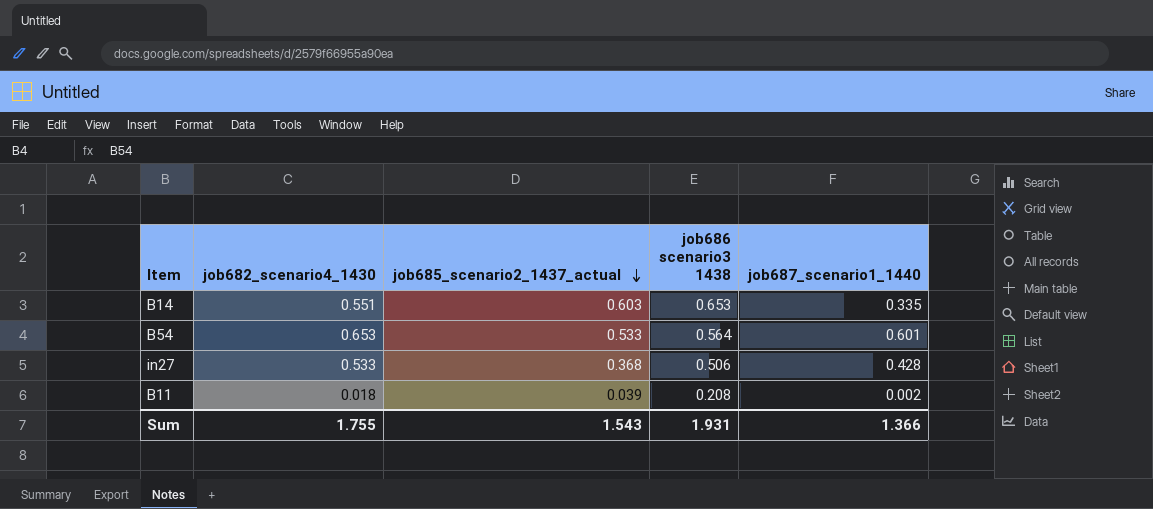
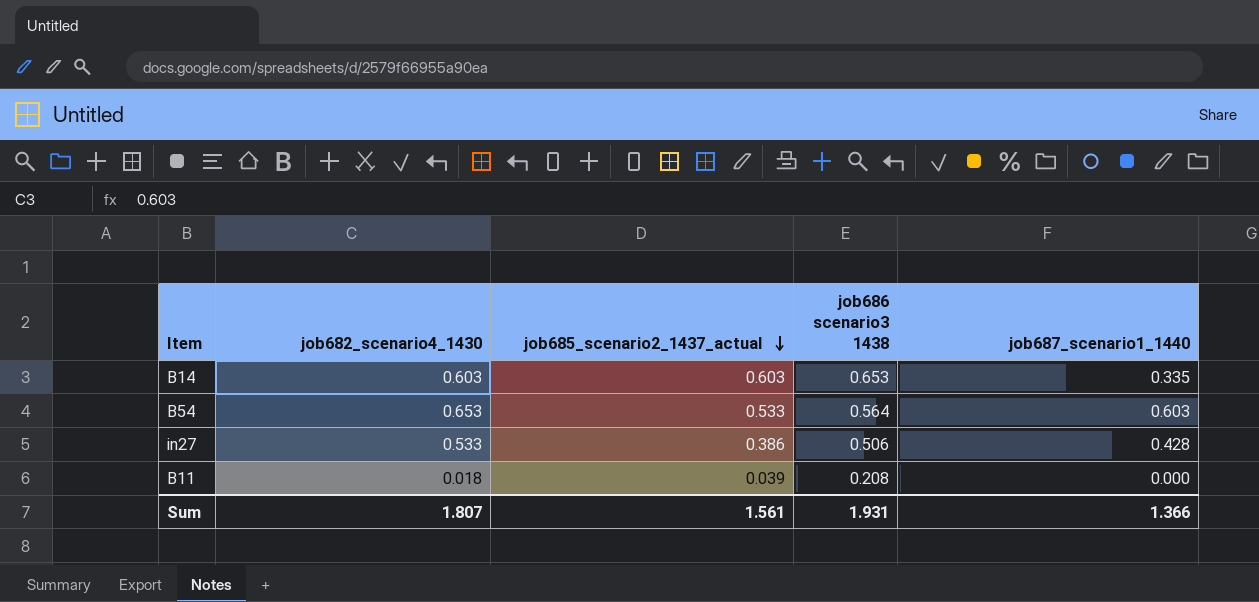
B14 | job682_scenario4_1430: 0.551 -> 0.603
B54 | job687_scenario1_1440: 0.601 -> 0.603
in27 | job685_scenario2_1437_actual: 0.368 -> 0.386
B11 | job687_scenario1_1440: 0.002 -> 0.000
Sum | job682_scenario4_1430: 1.755 -> 1.807
Sum | job685_scenario2_1437_actual: 1.543 -> 1.561

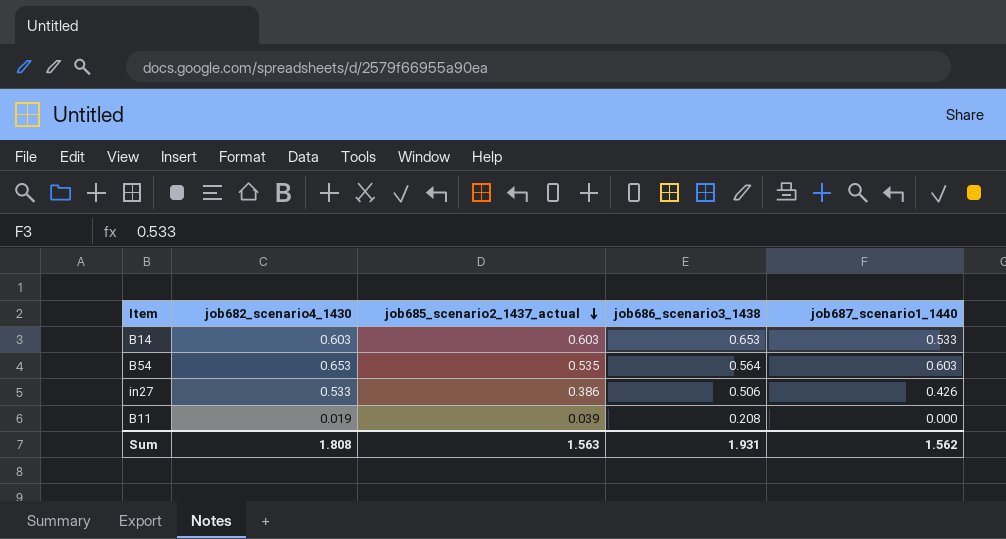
column name: job686 scenario3 1438 -> job686_scenario3_1438
B14 | job687_scenario1_1440: 0.335 -> 0.533
B54 | job685_scenario2_1437_actual: 0.533 -> 0.535
in27 | job687_scenario1_1440: 0.428 -> 0.426
B11 | job682_scenario4_1430: 0.018 -> 0.019
Sum | job682_scenario4_1430: 1.807 -> 1.808
Sum | job685_scenario2_1437_actual: 1.561 -> 1.563
Sum | job687_scenario1_1440: 1.366 -> 1.562

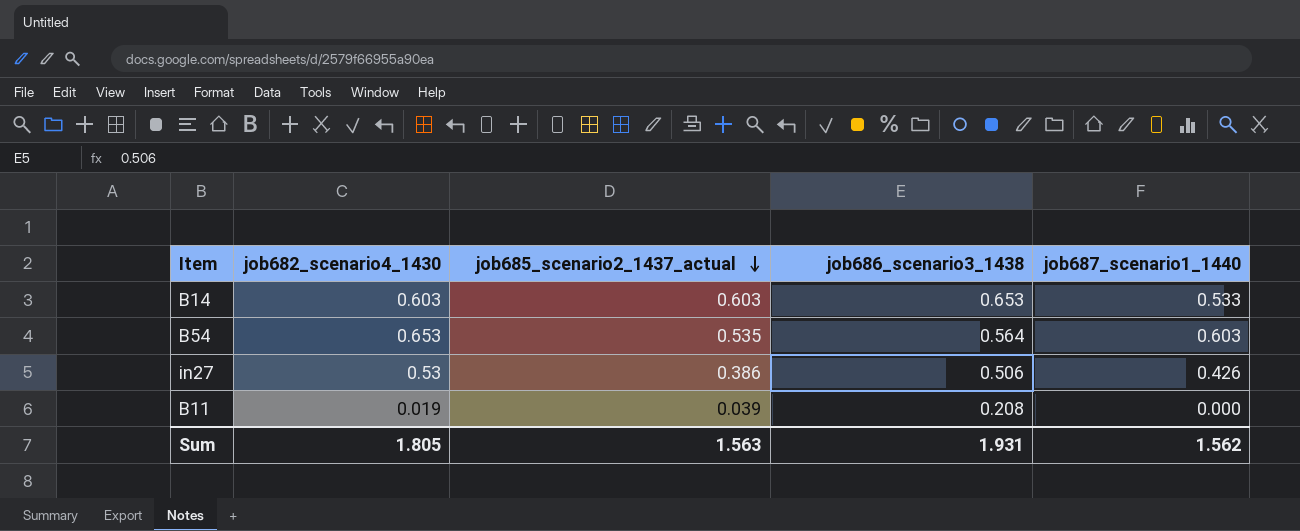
in27 | job682_scenario4_1430: 0.533 -> 0.53
Sum | job682_scenario4_1430: 1.808 -> 1.805

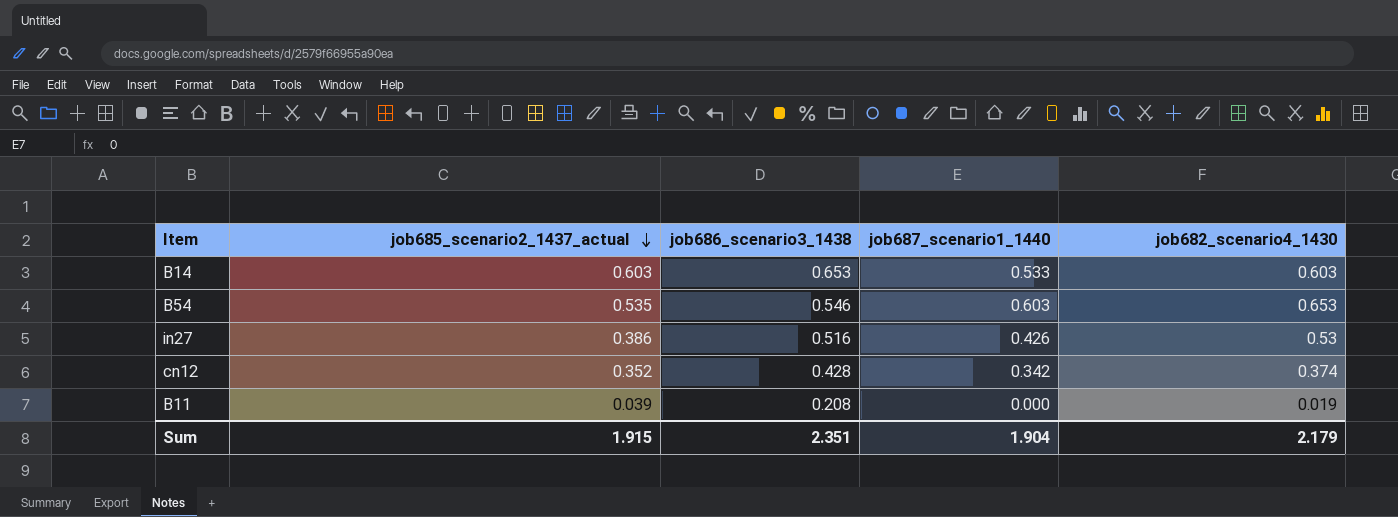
column job682_scenario4_1430 | position: 2 -> 5
B54 | job686_scenario3_1438: 0.564 -> 0.546
in27 | job686_scenario3_1438: 0.506 -> 0.516
row cn12: none -> 0.352 | 0.428 | 0.342 | 0.374
Sum | job685_scenario2_1437_actual: 1.563 -> 1.915
Sum | job686_scenario3_1438: 1.931 -> 2.351
Sum | job687_scenario1_1440: 1.562 -> 1.904
Sum | job682_scenario4_1430: 1.805 -> 2.179

